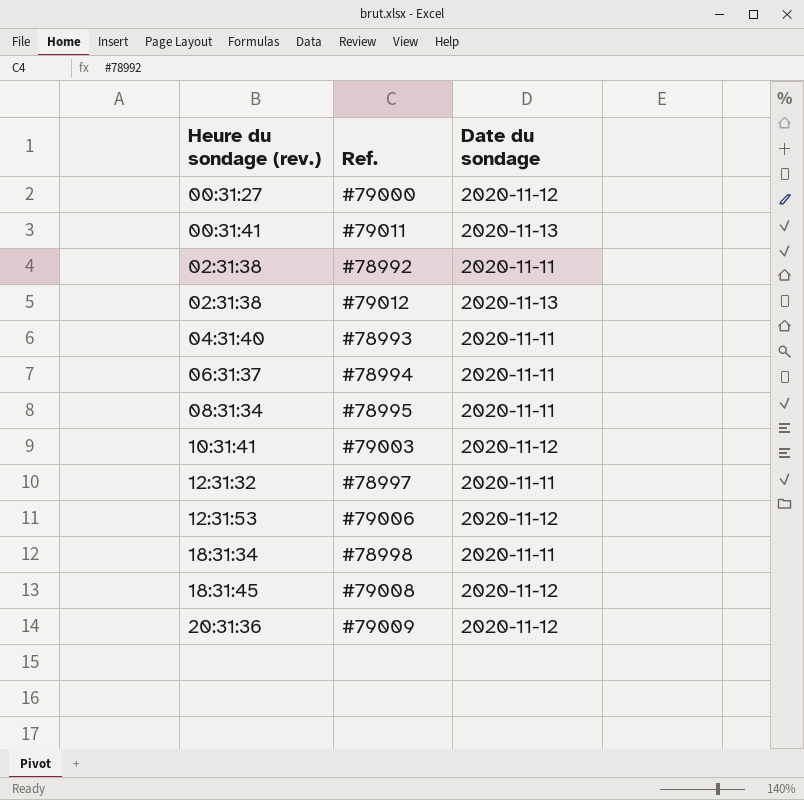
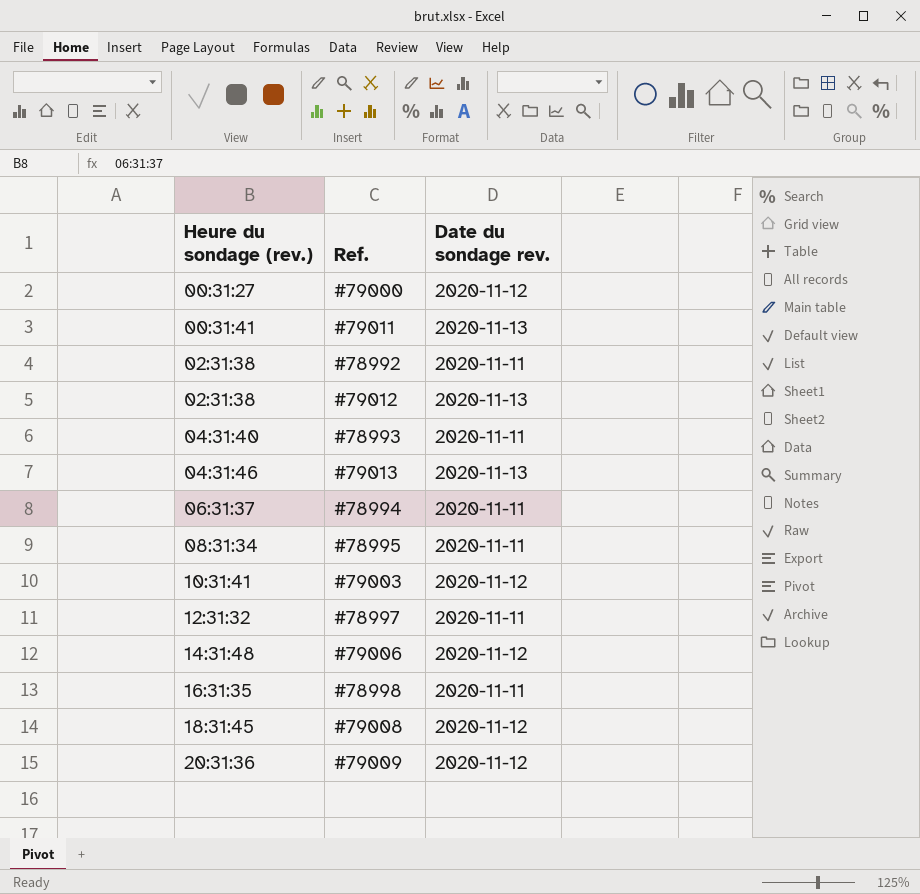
column name: Date du sondage -> Date du sondage rev.
row #79013: none -> 04:31:46 | 2020-11-13
#79006 | Heure du sondage (rev.): 12:31:53 -> 14:31:48
#78998 | Heure du sondage (rev.): 18:31:34 -> 16:31:35

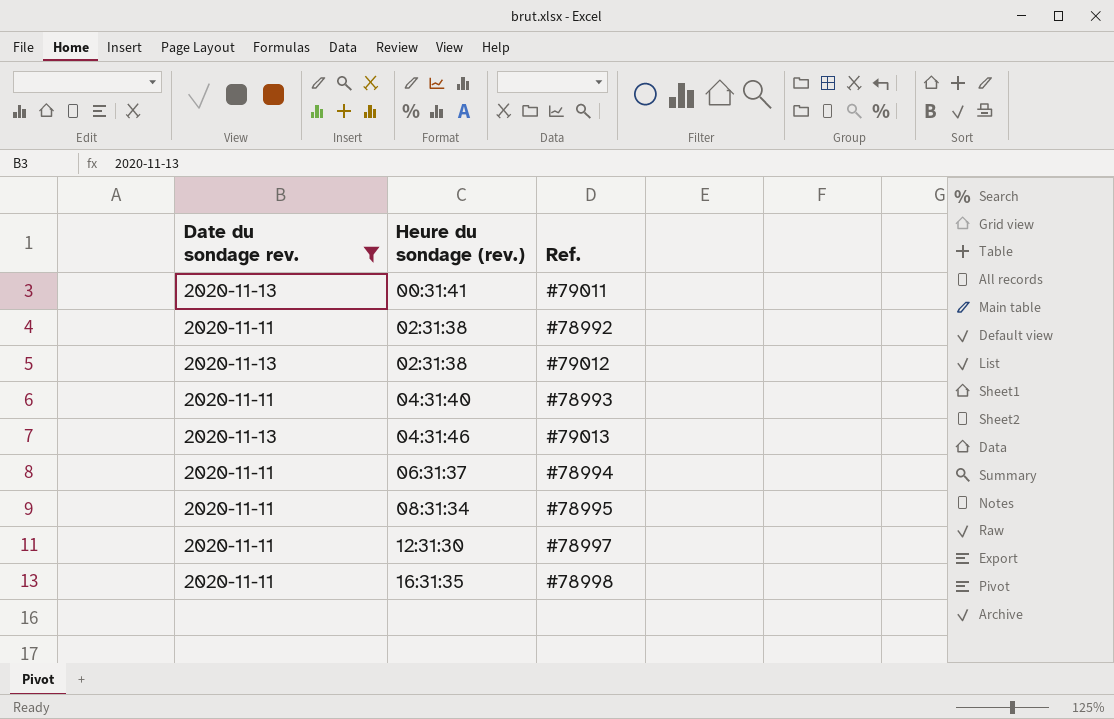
filter: none -> Date du sondage rev. != 2020-11-12
column Date du sondage rev. | position: 3 -> 1
#78997 | Heure du sondage (rev.): 12:31:32 -> 12:31:30

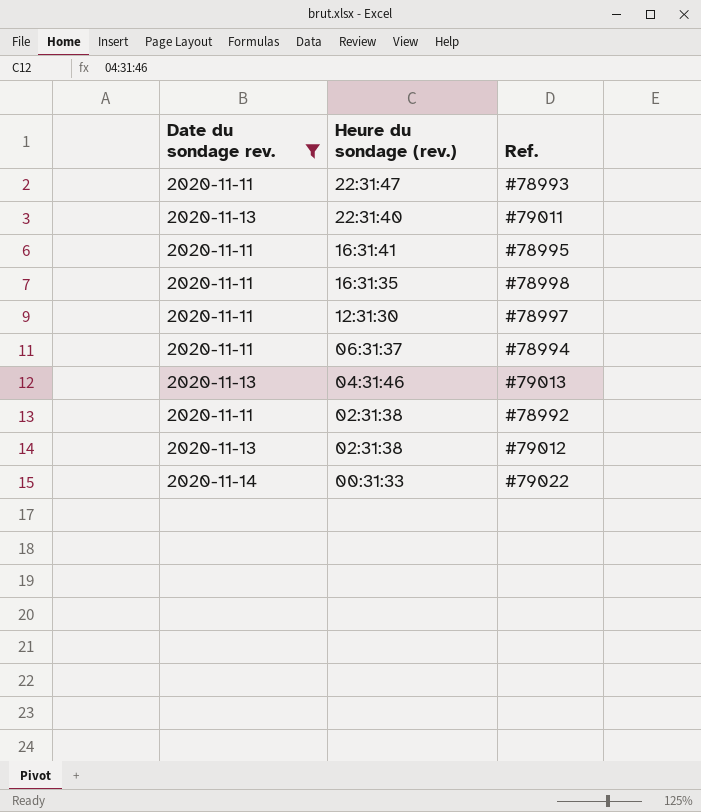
row order: Heure du sondage (rev.) ascending -> Heure du sondage (rev.) descending
#78993 | Heure du sondage (rev.): 04:31:40 -> 22:31:47
#79011 | Heure du sondage (rev.): 00:31:41 -> 22:31:40
#78995 | Heure du sondage (rev.): 08:31:34 -> 16:31:41
row #79022: none -> 2020-11-14 | 00:31:33

